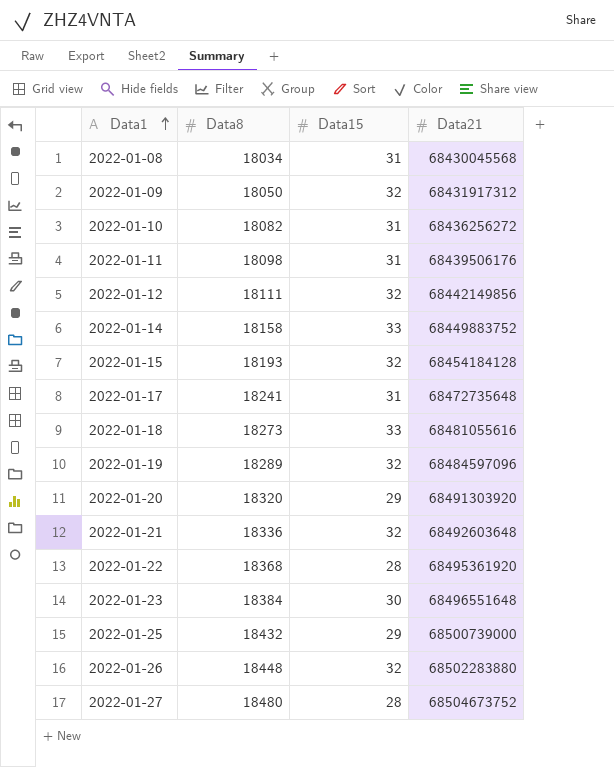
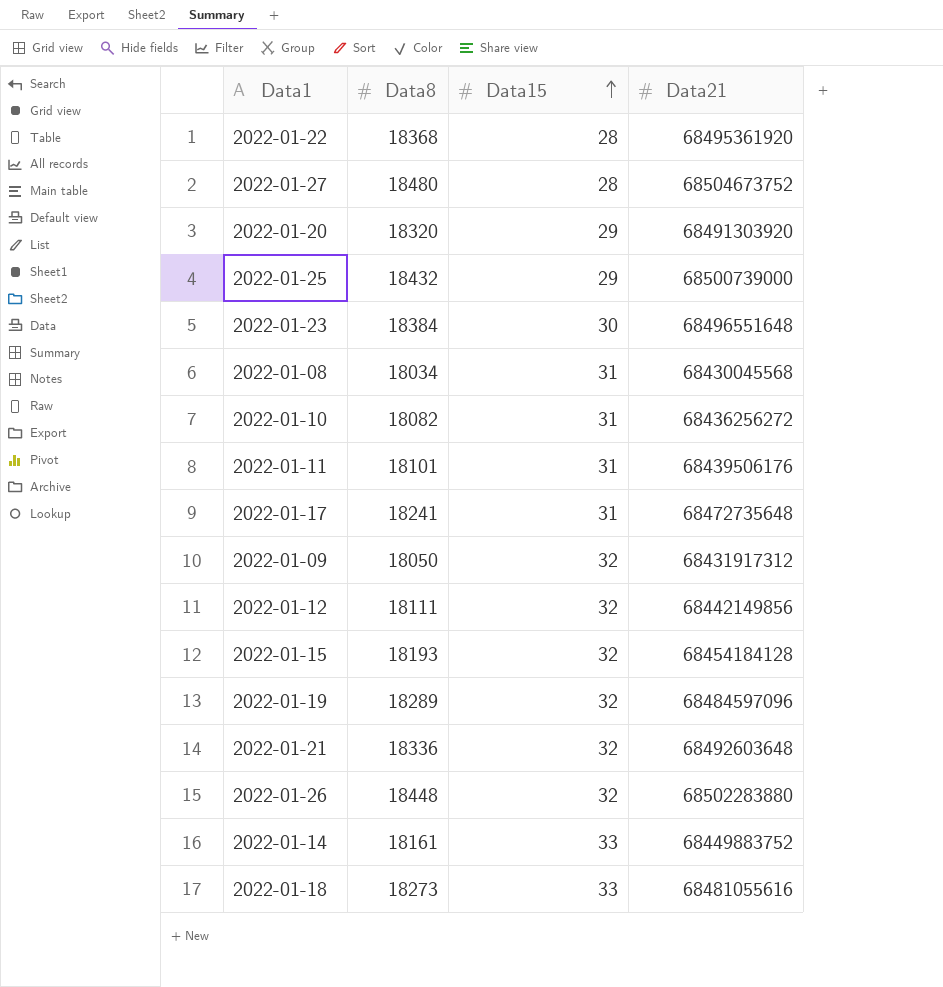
row order: Data1 ascending -> Data15 ascending
2022-01-11 | Data8: 18098 -> 18101
2022-01-14 | Data8: 18158 -> 18161

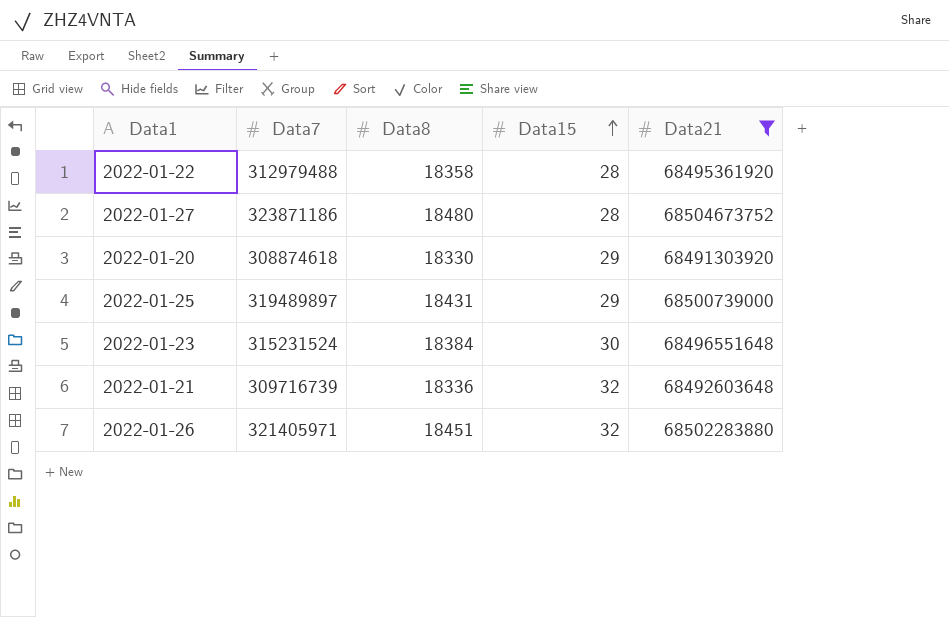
filter: none -> Data21 >= 68491303920
column Data7 | position: none -> 2
2022-01-22 | Data8: 18368 -> 18358
2022-01-20 | Data8: 18320 -> 18330
2022-01-25 | Data8: 18432 -> 18431
2022-01-26 | Data8: 18448 -> 18451

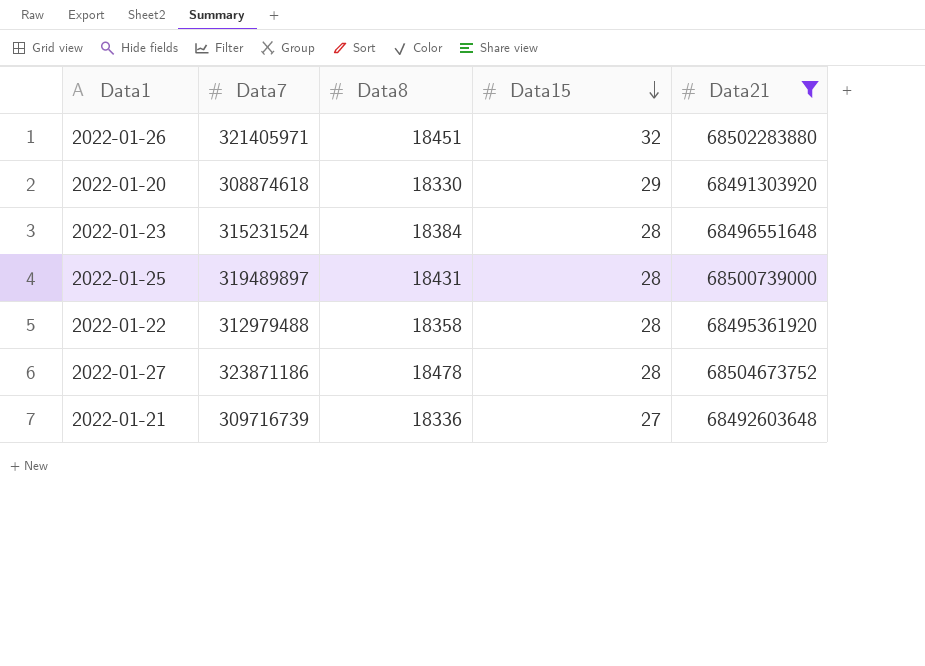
row order: Data15 ascending -> Data15 descending
2022-01-23 | Data15: 30 -> 28
2022-01-25 | Data15: 29 -> 28
2022-01-27 | Data8: 18480 -> 18478
2022-01-21 | Data15: 32 -> 27

